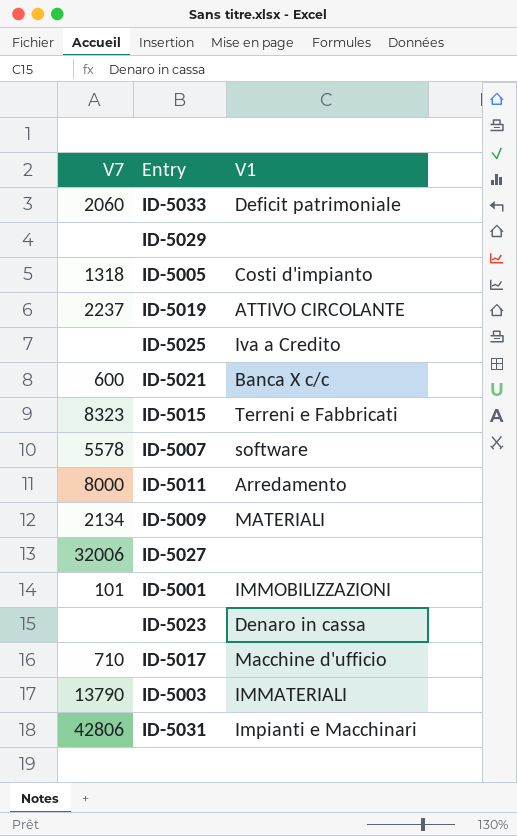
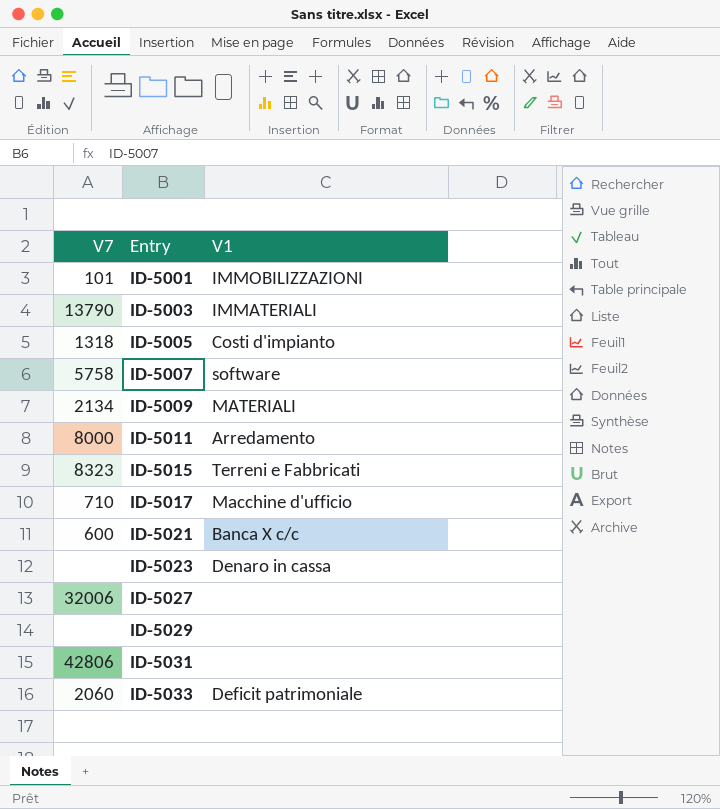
row order: none -> Entry ascending
row ID-5019: 2237 | ATTIVO CIRCOLANTE -> none
row ID-5025: none | Iva a Credito -> none
ID-5007 | V7: 5578 -> 5758
ID-5031 | V1: Impianti e Macchinari -> none

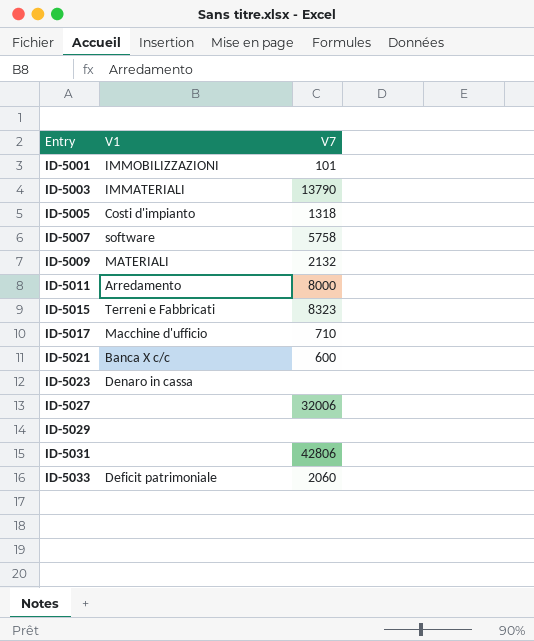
column V7 | position: 1 -> 3
ID-5009 | V7: 2134 -> 2132

